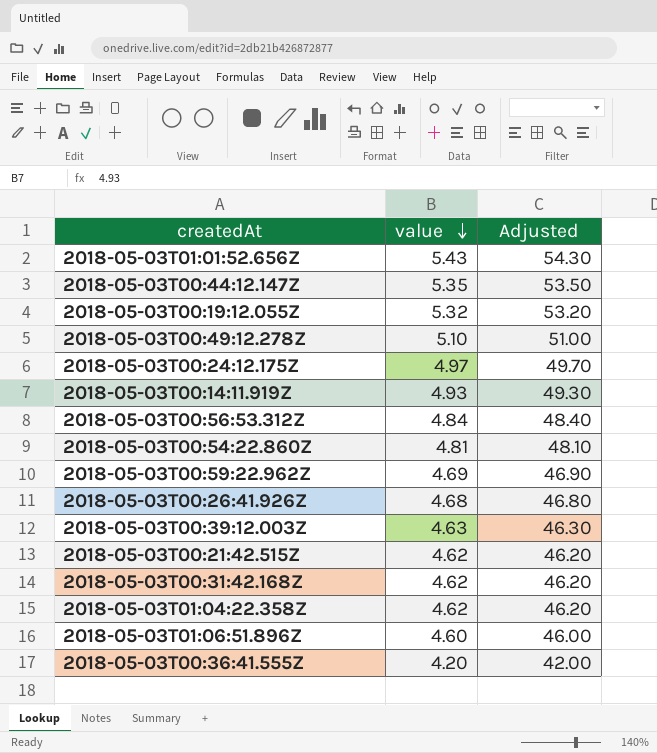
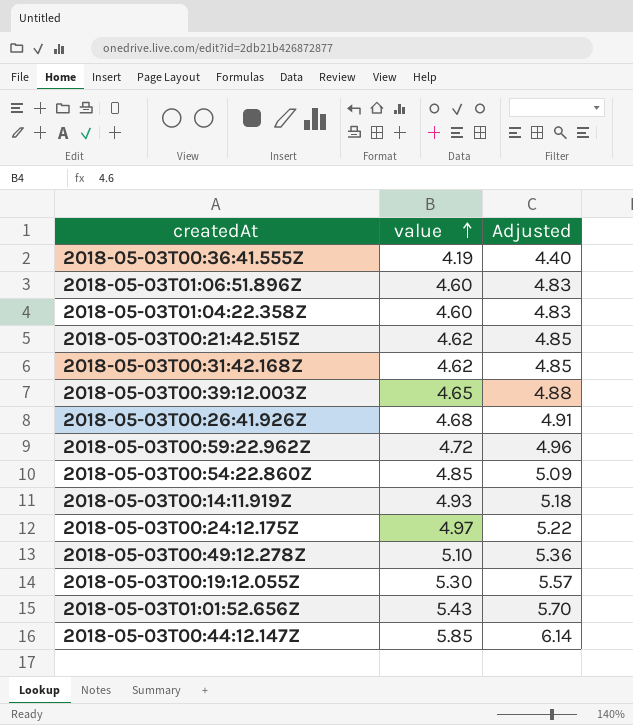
row order: value descending -> value ascending
column Adjusted | formula: [value] * 10 -> [value] * 1.05
row 2018-05-03T00:56:53.312Z: 4.84 | 48.40 -> none
2018-05-03T00:36:41.555Z | value: 4.20 -> 4.19
2018-05-03T01:04:22.358Z | value: 4.62 -> 4.60
2018-05-03T00:39:12.003Z | value: 4.63 -> 4.65
2018-05-03T00:59:22.962Z | value: 4.69 -> 4.72
2018-05-03T00:54:22.860Z | value: 4.81 -> 4.85
2018-05-03T00:19:12.055Z | value: 5.32 -> 5.30
2018-05-03T00:44:12.147Z | value: 5.35 -> 5.85

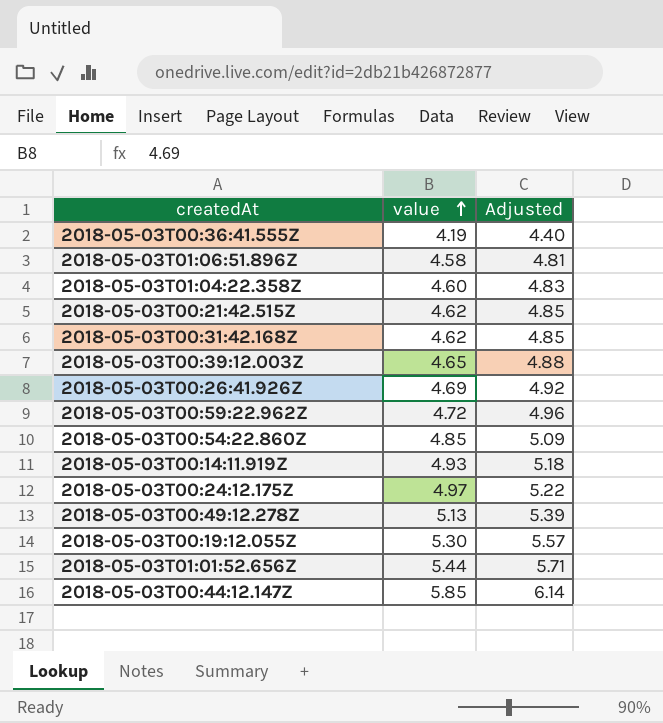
2018-05-03T01:06:51.896Z | value: 4.60 -> 4.58
2018-05-03T01:06:51.896Z | Adjusted: 4.83 -> 4.81
2018-05-03T00:26:41.926Z | value: 4.68 -> 4.69
2018-05-03T00:26:41.926Z | Adjusted: 4.91 -> 4.92
2018-05-03T00:49:12.278Z | value: 5.10 -> 5.13
2018-05-03T00:49:12.278Z | Adjusted: 5.36 -> 5.39
2018-05-03T01:01:52.656Z | value: 5.43 -> 5.44
2018-05-03T01:01:52.656Z | Adjusted: 5.70 -> 5.71

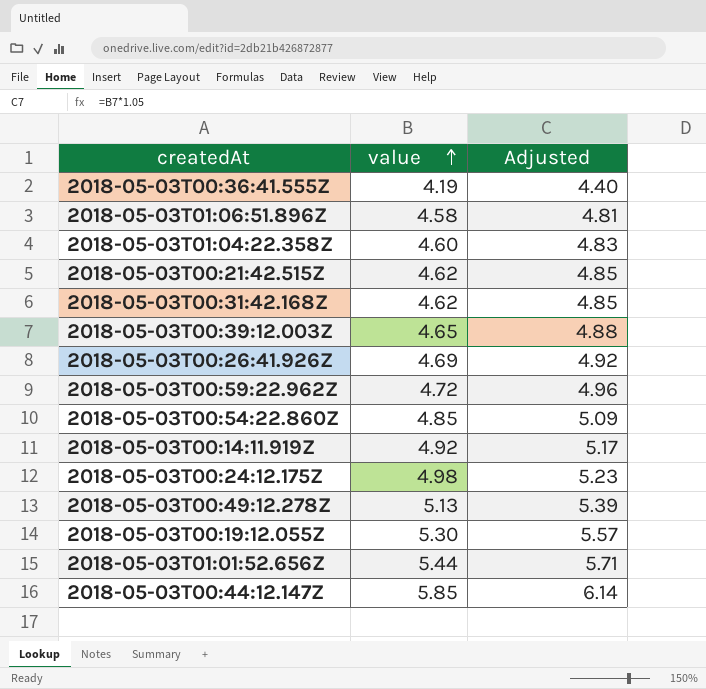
2018-05-03T00:14:11.919Z | value: 4.93 -> 4.92
2018-05-03T00:14:11.919Z | Adjusted: 5.18 -> 5.17
2018-05-03T00:24:12.175Z | value: 4.97 -> 4.98
2018-05-03T00:24:12.175Z | Adjusted: 5.22 -> 5.23

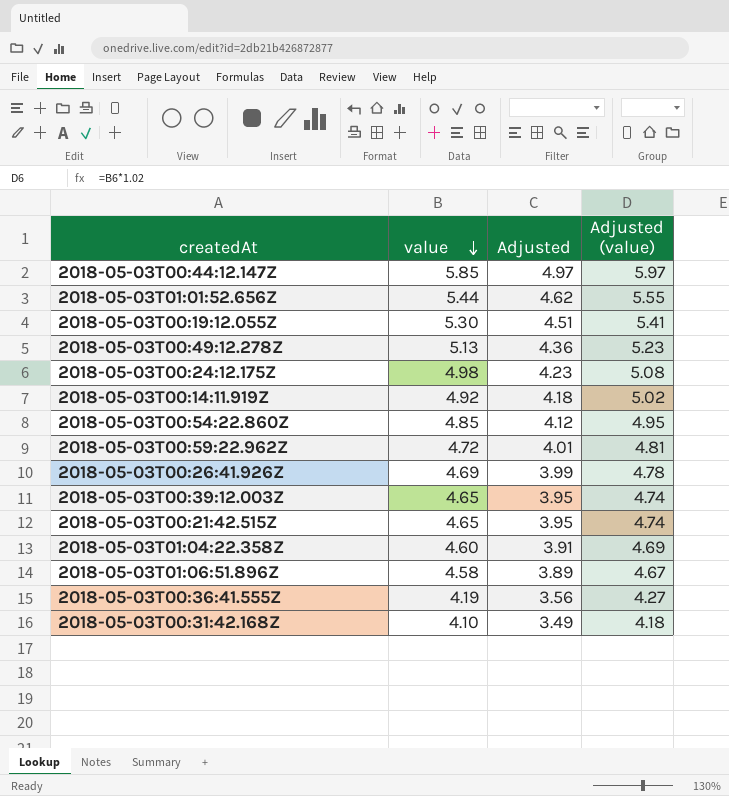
row order: value ascending -> value descending
column Adjusted | formula: [value] * 1.05 -> [value] * 0.85
column Adjusted (value) | formula: none -> [value] * 1.02
2018-05-03T00:21:42.515Z | value: 4.62 -> 4.65
2018-05-03T00:31:42.168Z | value: 4.62 -> 4.10

